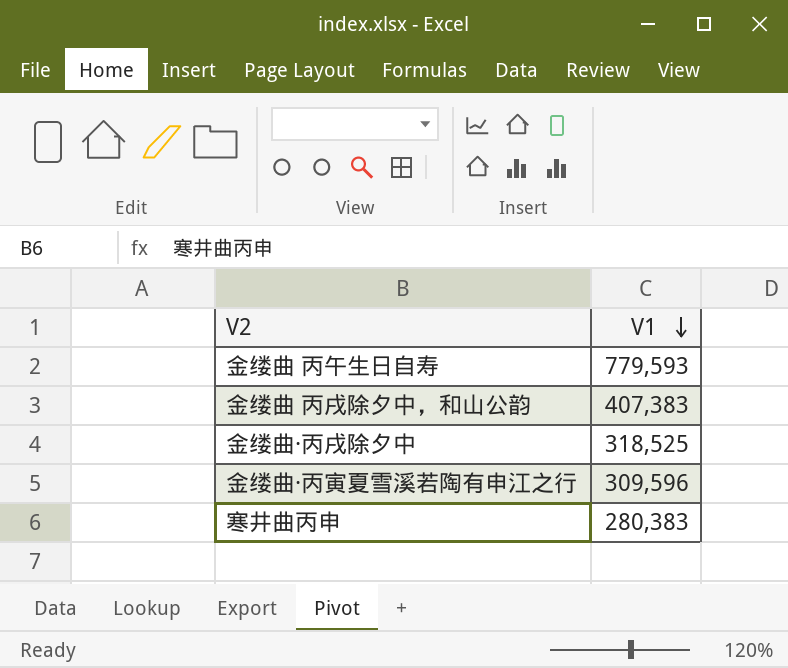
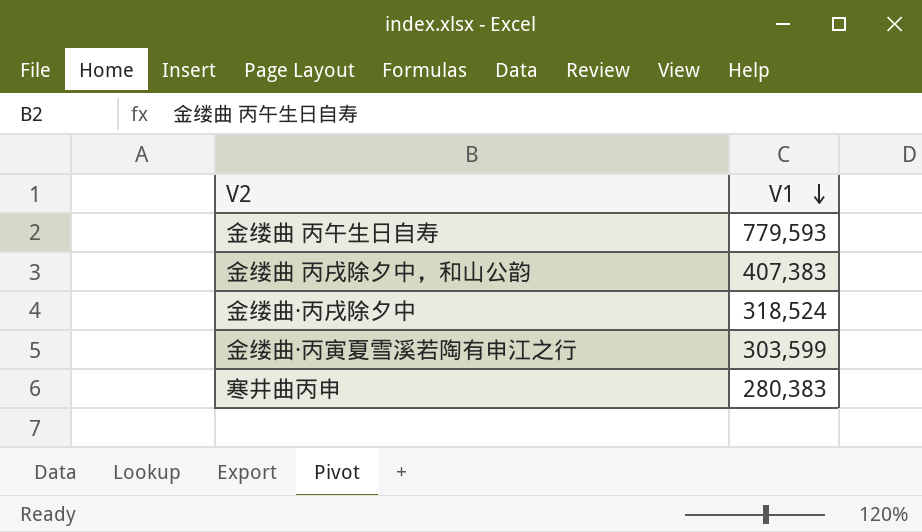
金缕曲·丙戌除夕中 | V1: 318,525 -> 318,524
金缕曲·丙寅夏雪溪若陶有申江之行 | V1: 309,596 -> 303,599

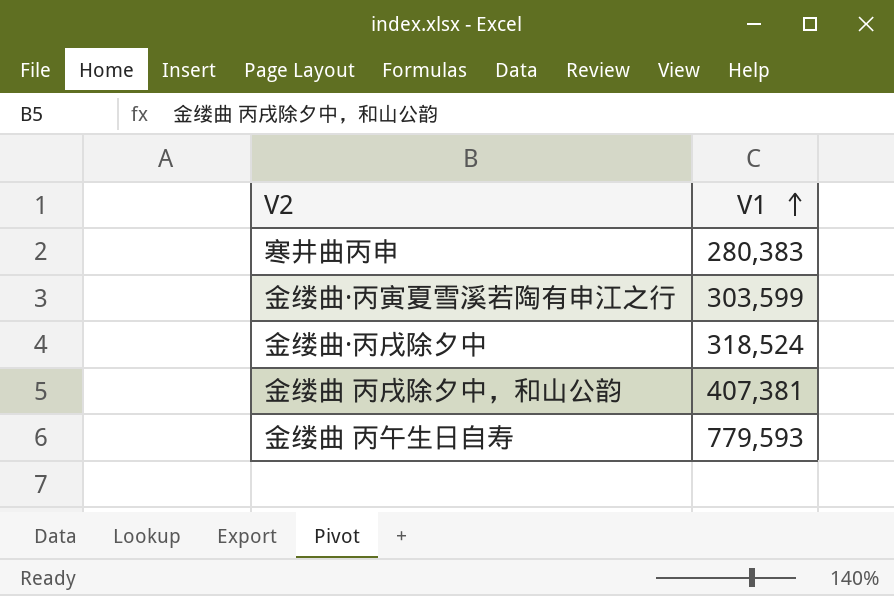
row order: V1 descending -> V1 ascending
金缕曲 丙戌除夕中，和山公韵 | V1: 407,383 -> 407,381

